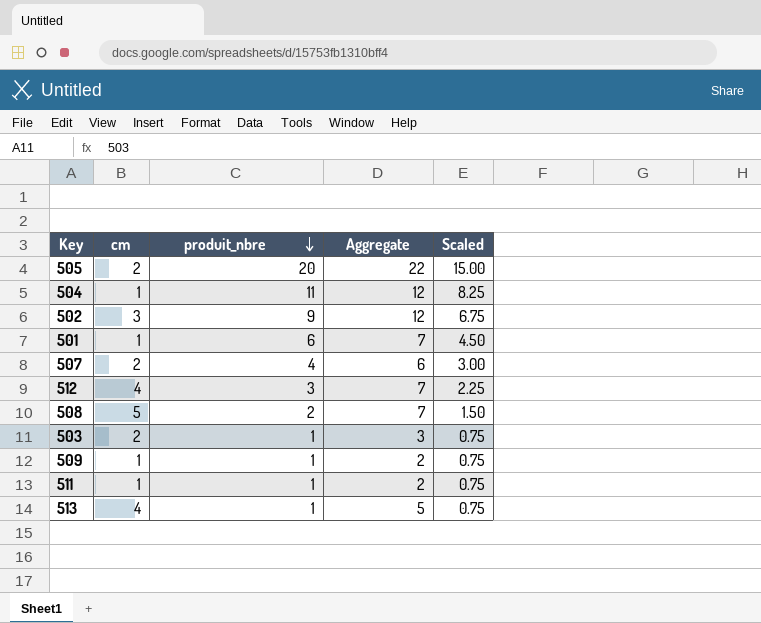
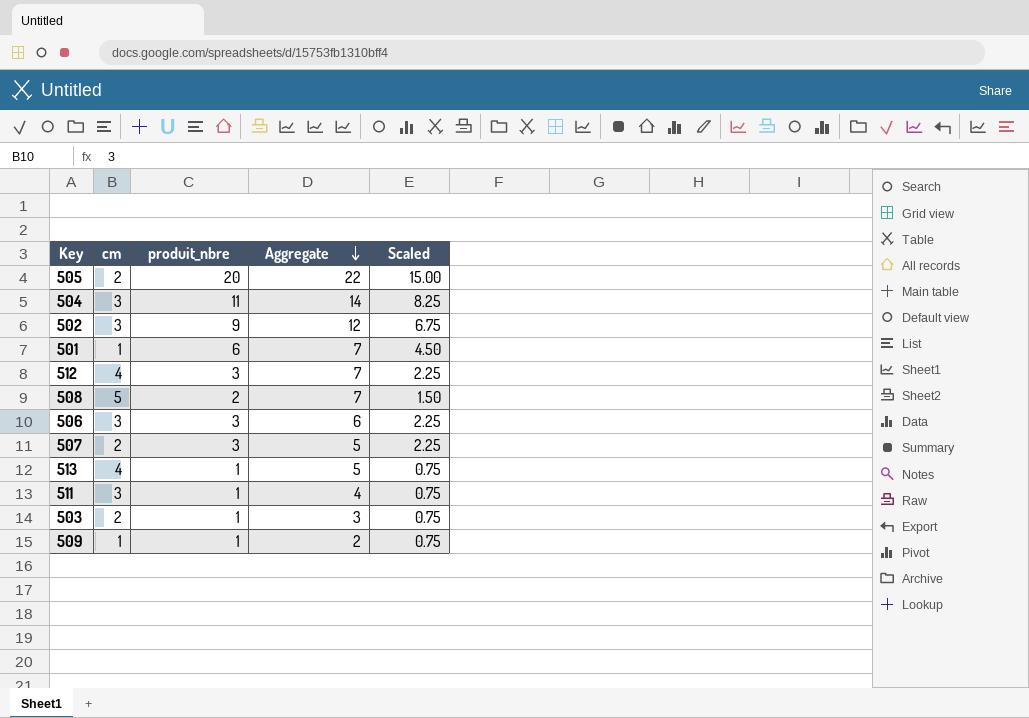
row order: produit_nbre descending -> Aggregate descending
504 | cm: 1 -> 3
504 | Aggregate: 12 -> 14
row 506: none -> 3 | 3 | 6 | 2.25
507 | produit_nbre: 4 -> 3
507 | Aggregate: 6 -> 5
507 | Scaled: 3.00 -> 2.25
511 | cm: 1 -> 3
511 | Aggregate: 2 -> 4

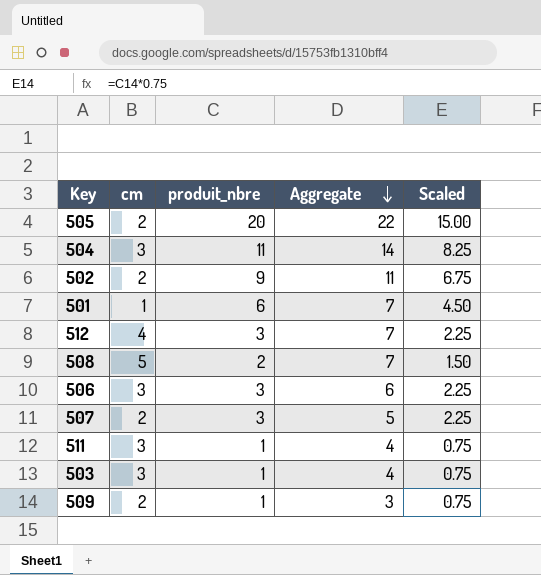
row 513: 4 | 1 | 5 | 0.75 -> none
502 | cm: 3 -> 2
502 | Aggregate: 12 -> 11
503 | cm: 2 -> 3
503 | Aggregate: 3 -> 4
509 | cm: 1 -> 2
509 | Aggregate: 2 -> 3

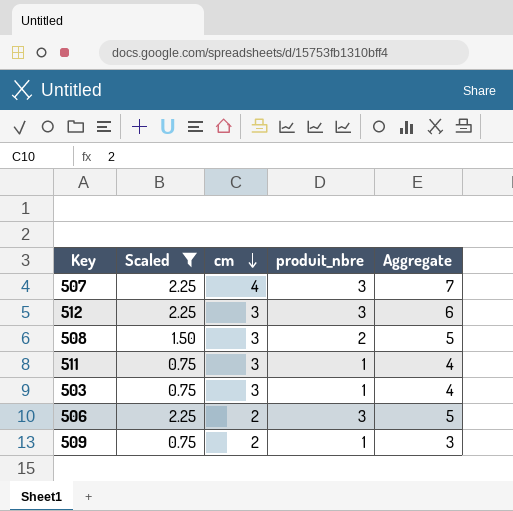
filter: none -> Scaled <= 2.25
row order: Aggregate descending -> cm descending
column Scaled | position: 5 -> 2
507 | cm: 2 -> 4
507 | Aggregate: 5 -> 7
512 | cm: 4 -> 3
512 | Aggregate: 7 -> 6
508 | cm: 5 -> 3
508 | Aggregate: 7 -> 5
506 | cm: 3 -> 2
506 | Aggregate: 6 -> 5

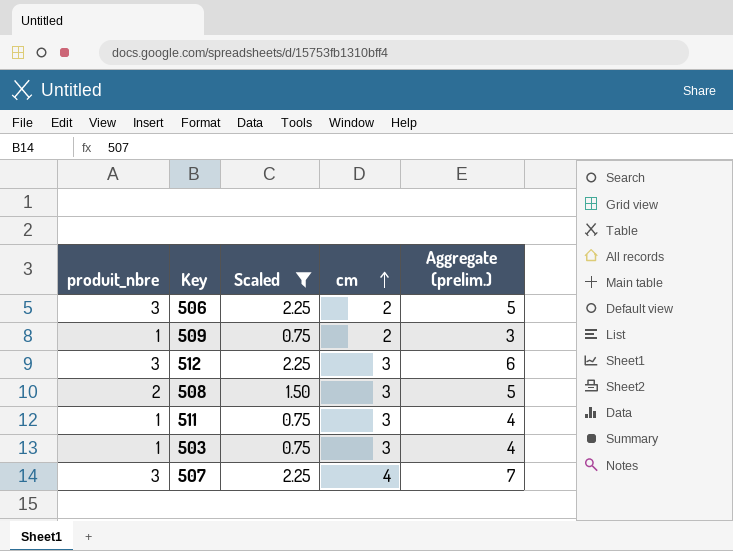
row order: cm descending -> cm ascending
column produit_nbre | position: 4 -> 1
column name: Aggregate -> Aggregate (prelim.)

